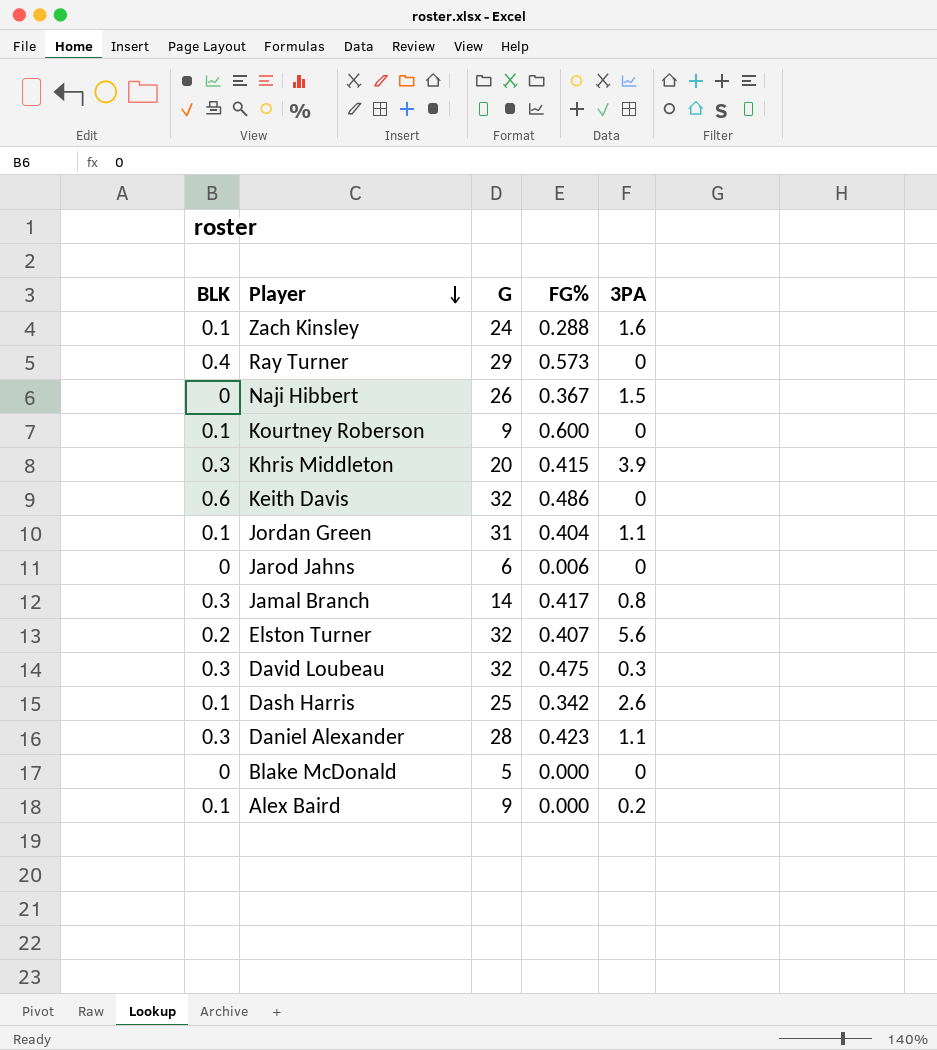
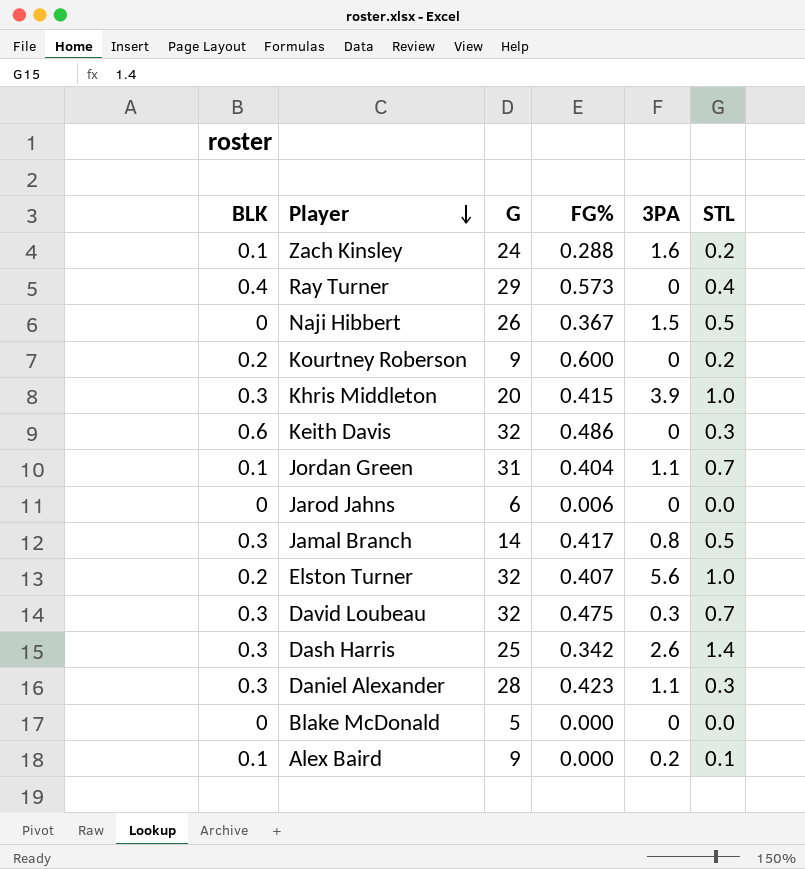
column STL | position: none -> 6
Kourtney Roberson | BLK: 0.1 -> 0.2
Dash Harris | BLK: 0.1 -> 0.3

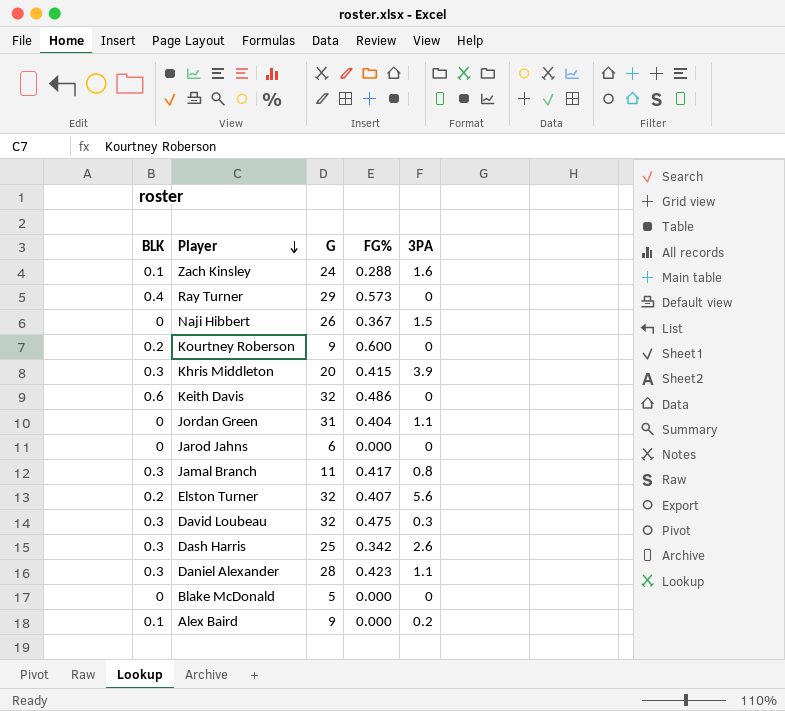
column STL | position: 6 -> none
Jordan Green | BLK: 0.1 -> 0
Jarod Jahns | FG%: 0.006 -> 0.000
Jamal Branch | G: 14 -> 11

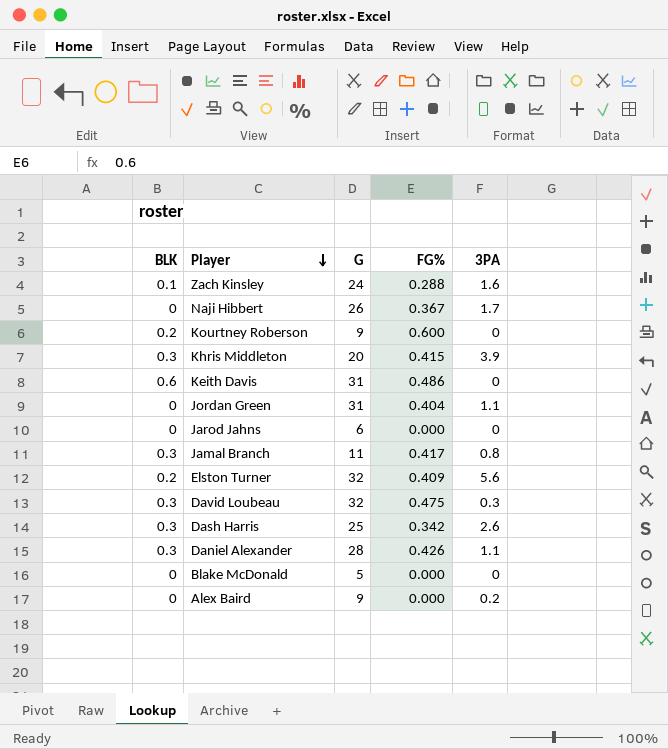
row Ray Turner: 0.4 | 29 | 0.573 | 0 -> none
Naji Hibbert | 3PA: 1.5 -> 1.7
Keith Davis | G: 32 -> 31
Elston Turner | FG%: 0.407 -> 0.409
Daniel Alexander | FG%: 0.423 -> 0.426
Alex Baird | BLK: 0.1 -> 0

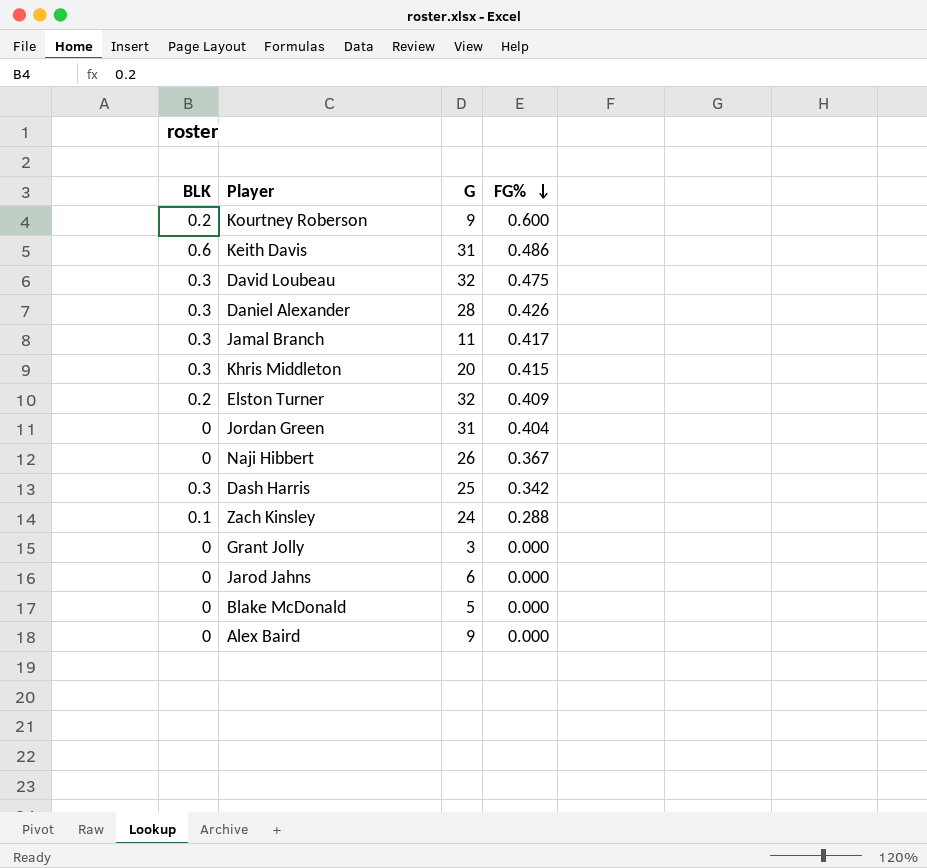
row order: Player descending -> FG% descending
column 3PA | position: 5 -> none
row Grant Jolly: none -> 0 | 3 | 0.000

